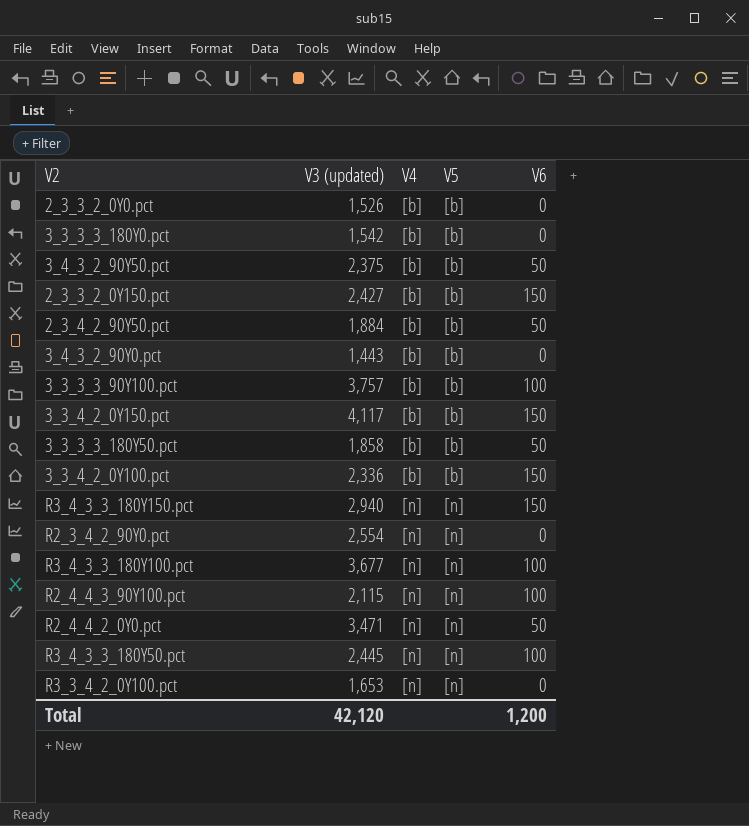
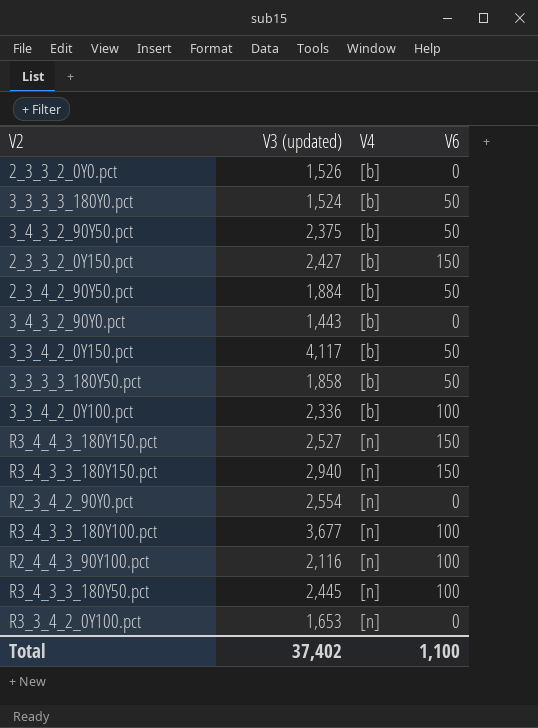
column V5 | position: 4 -> none
row 3_3_3_3_90Y100.pct: 3,757 | [b] | [b] | 100 -> none
row R2_4_4_2_0Y0.pct: 3,471 | [n] | [n] | 50 -> none
3_3_3_3_180Y0.pct | V3 (updated): 1,542 -> 1,524
3_3_3_3_180Y0.pct | V6: 0 -> 50
3_3_4_2_0Y150.pct | V6: 150 -> 50
3_3_4_2_0Y100.pct | V6: 150 -> 100
row R3_4_4_3_180Y150.pct: none -> 2,527 | [n] | 150
R2_4_4_3_90Y100.pct | V3 (updated): 2,115 -> 2,116
Total | V3 (updated): 42,120 -> 37,402
Total | V6: 1,200 -> 1,100

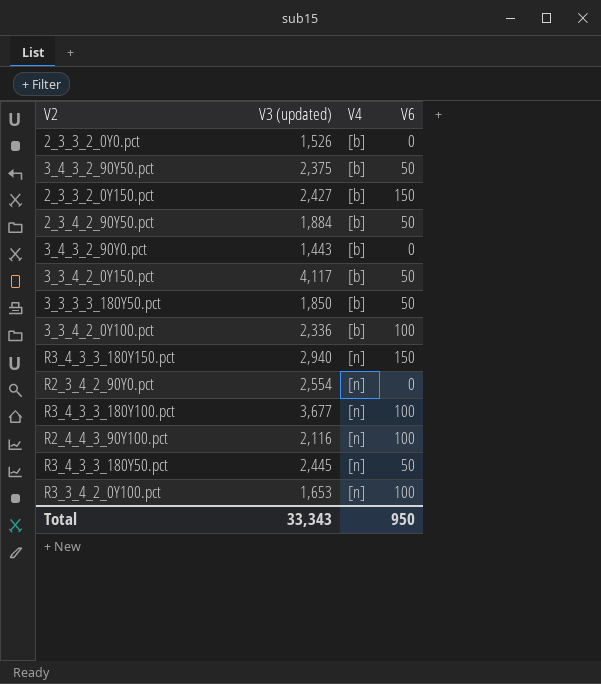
row 3_3_3_3_180Y0.pct: 1,524 | [b] | 50 -> none
row R3_4_4_3_180Y150.pct: 2,527 | [n] | 150 -> none
3_3_3_3_180Y50.pct | V3 (updated): 1,858 -> 1,850
R3_4_3_3_180Y50.pct | V6: 100 -> 50
R3_3_4_2_0Y100.pct | V6: 0 -> 100
Total | V3 (updated): 37,402 -> 33,343
Total | V6: 1,100 -> 950

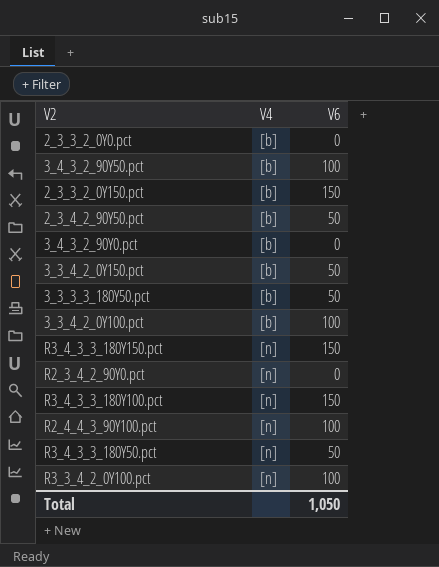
column V3 (updated) | position: 2 -> none
3_4_3_2_90Y50.pct | V6: 50 -> 100
R3_4_3_3_180Y100.pct | V6: 100 -> 150
Total | V6: 950 -> 1,050

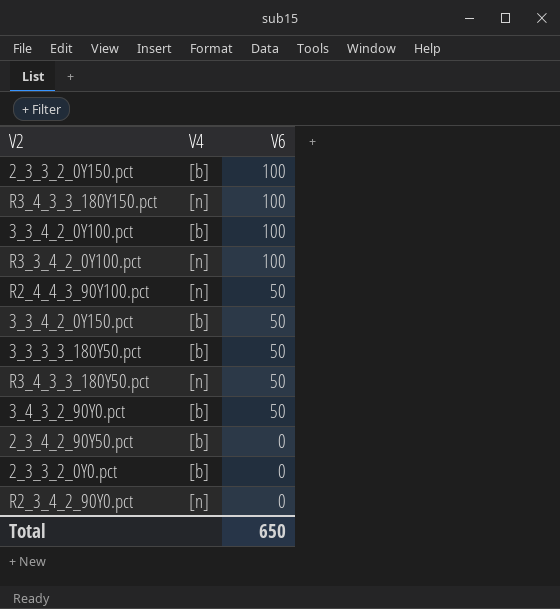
row order: V4 ascending -> V6 descending
row 3_4_3_2_90Y50.pct: [b] | 100 -> none
row R3_4_3_3_180Y100.pct: [n] | 150 -> none
2_3_3_2_0Y150.pct | V6: 150 -> 100
R3_4_3_3_180Y150.pct | V6: 150 -> 100
R2_4_4_3_90Y100.pct | V6: 100 -> 50
3_4_3_2_90Y0.pct | V6: 0 -> 50
2_3_4_2_90Y50.pct | V6: 50 -> 0
Total | V6: 1,050 -> 650

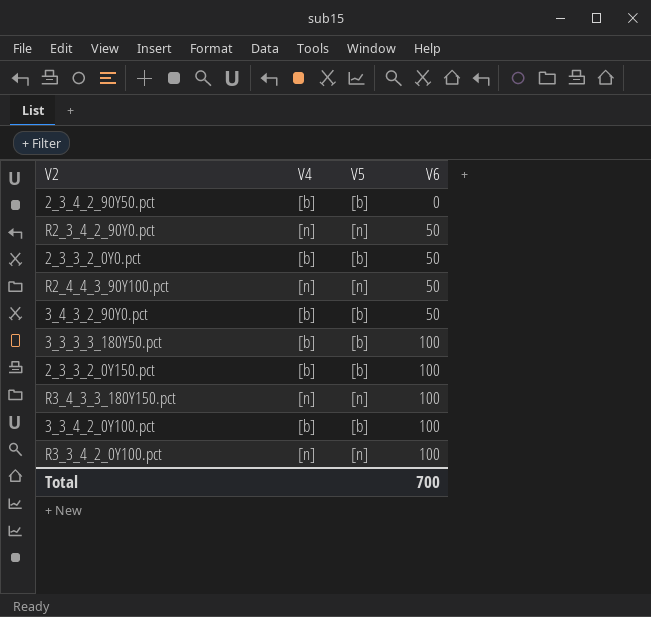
row order: V6 descending -> V6 ascending
column V5 | position: none -> 3
row 3_3_4_2_0Y150.pct: [b] | 50 -> none
row R3_4_3_3_180Y50.pct: [n] | 50 -> none
R2_3_4_2_90Y0.pct | V6: 0 -> 50
2_3_3_2_0Y0.pct | V6: 0 -> 50
3_3_3_3_180Y50.pct | V6: 50 -> 100
Total | V6: 650 -> 700

